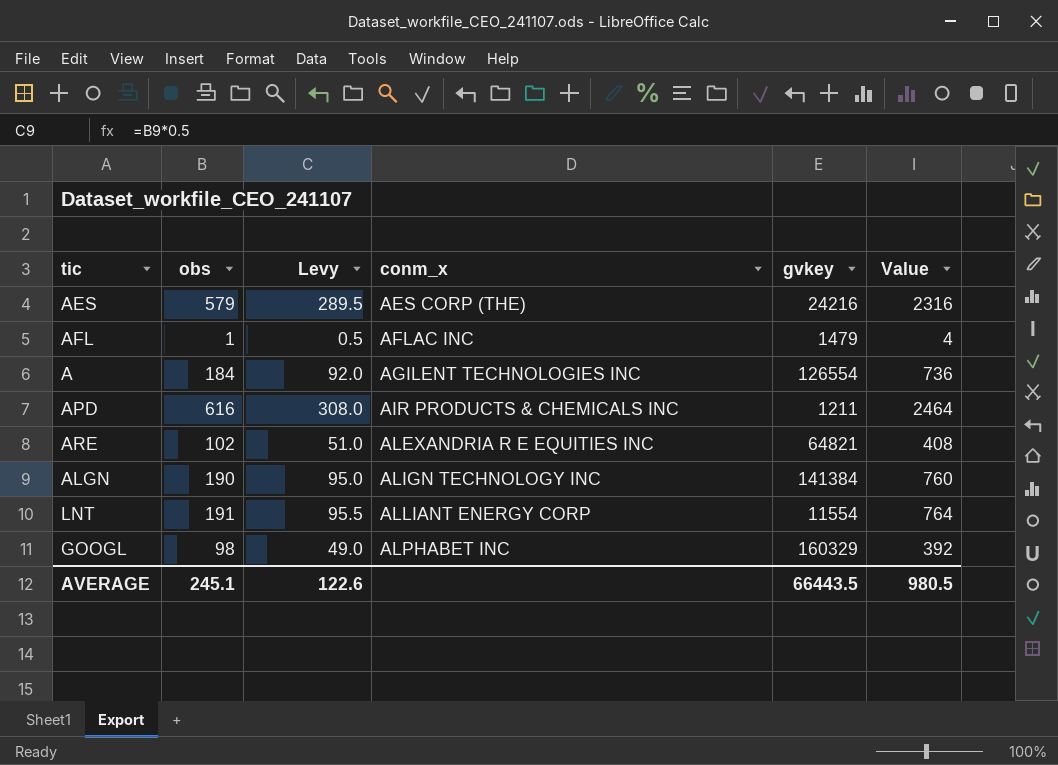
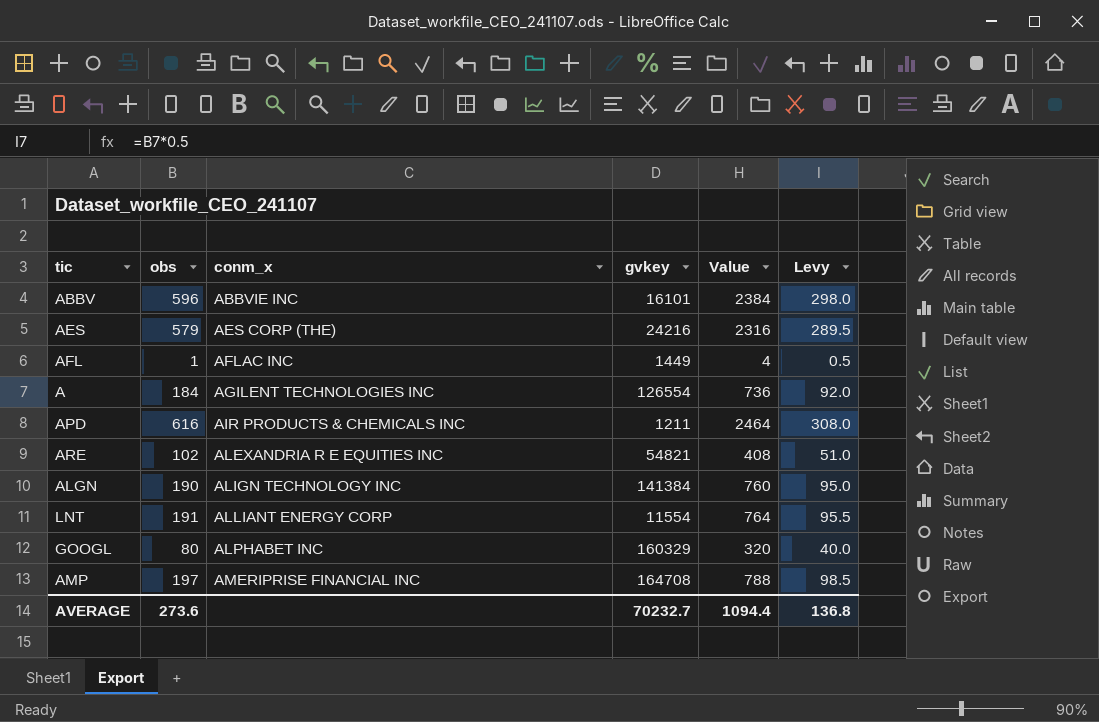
column Levy | position: 3 -> 6
row ABBV: none -> 596 | ABBVIE INC | 16101 | 2384 | 298.0
AFL | gvkey: 1479 -> 1449
ARE | gvkey: 64821 -> 54821
GOOGL | obs: 98 -> 80
GOOGL | Value: 392 -> 320
GOOGL | Levy: 49.0 -> 40.0
row AMP: none -> 197 | AMERIPRISE FINANCIAL INC | 164708 | 788 | 98.5
AVERAGE | obs: 245.1 -> 273.6
AVERAGE | gvkey: 66443.5 -> 70232.7
AVERAGE | Value: 980.5 -> 1094.4
AVERAGE | Levy: 122.6 -> 136.8

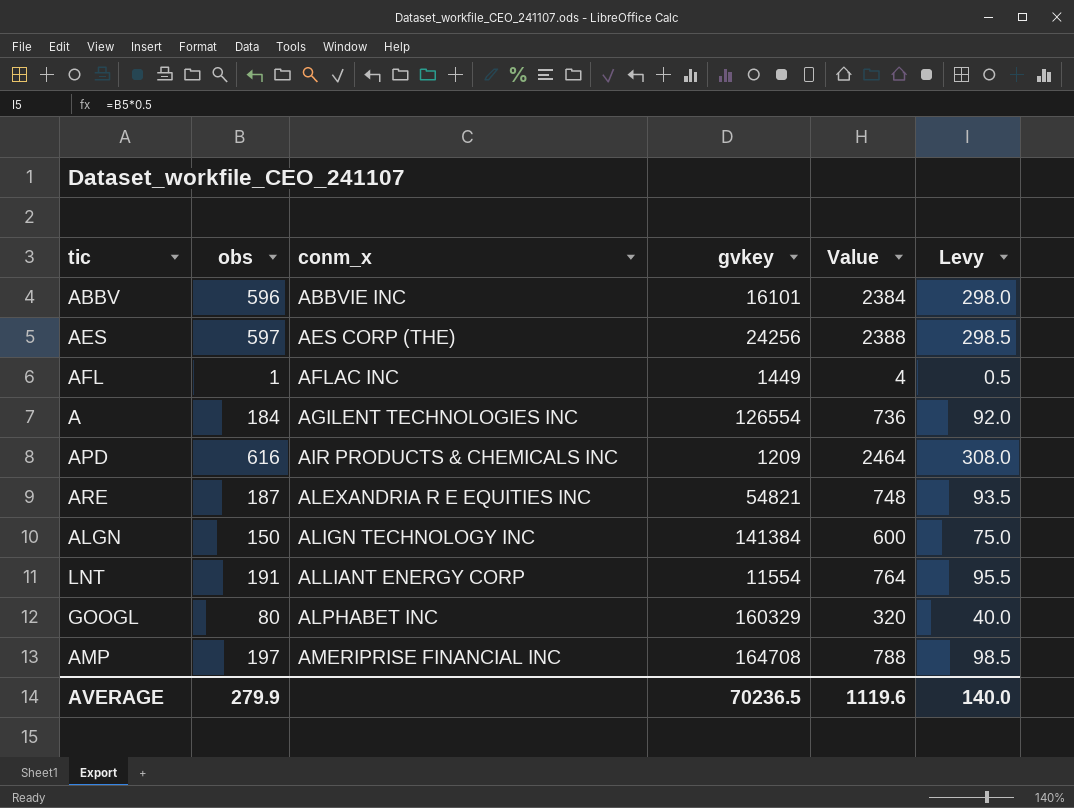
AES | obs: 579 -> 597
AES | gvkey: 24216 -> 24256
AES | Value: 2316 -> 2388
AES | Levy: 289.5 -> 298.5
APD | gvkey: 1211 -> 1209
ARE | obs: 102 -> 187
ARE | Value: 408 -> 748
ARE | Levy: 51.0 -> 93.5
ALGN | obs: 190 -> 150
ALGN | Value: 760 -> 600
ALGN | Levy: 95.0 -> 75.0
AVERAGE | obs: 273.6 -> 279.9
AVERAGE | gvkey: 70232.7 -> 70236.5
AVERAGE | Value: 1094.4 -> 1119.6
AVERAGE | Levy: 136.8 -> 140.0

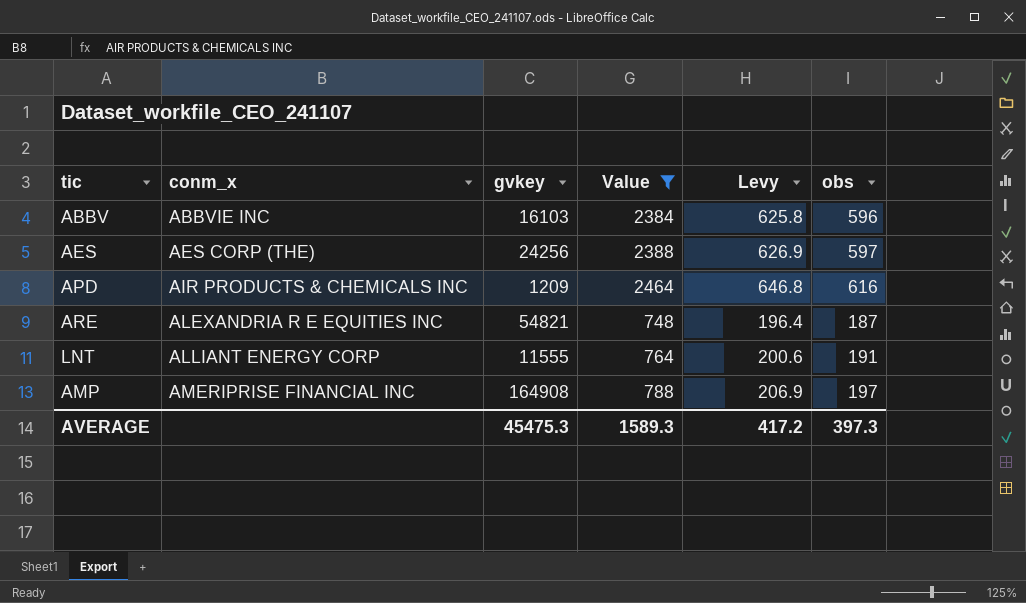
filter: none -> Value >= 748
column Levy | formula: [obs] * 0.5 -> [obs] * 1.05
column obs | position: 2 -> 6
ABBV | gvkey: 16101 -> 16103
LNT | gvkey: 11554 -> 11555
AMP | gvkey: 164708 -> 164908
AVERAGE | gvkey: 70236.5 -> 45475.3
AVERAGE | Value: 1119.6 -> 1589.3
AVERAGE | Levy: 140.0 -> 417.2
AVERAGE | obs: 279.9 -> 397.3

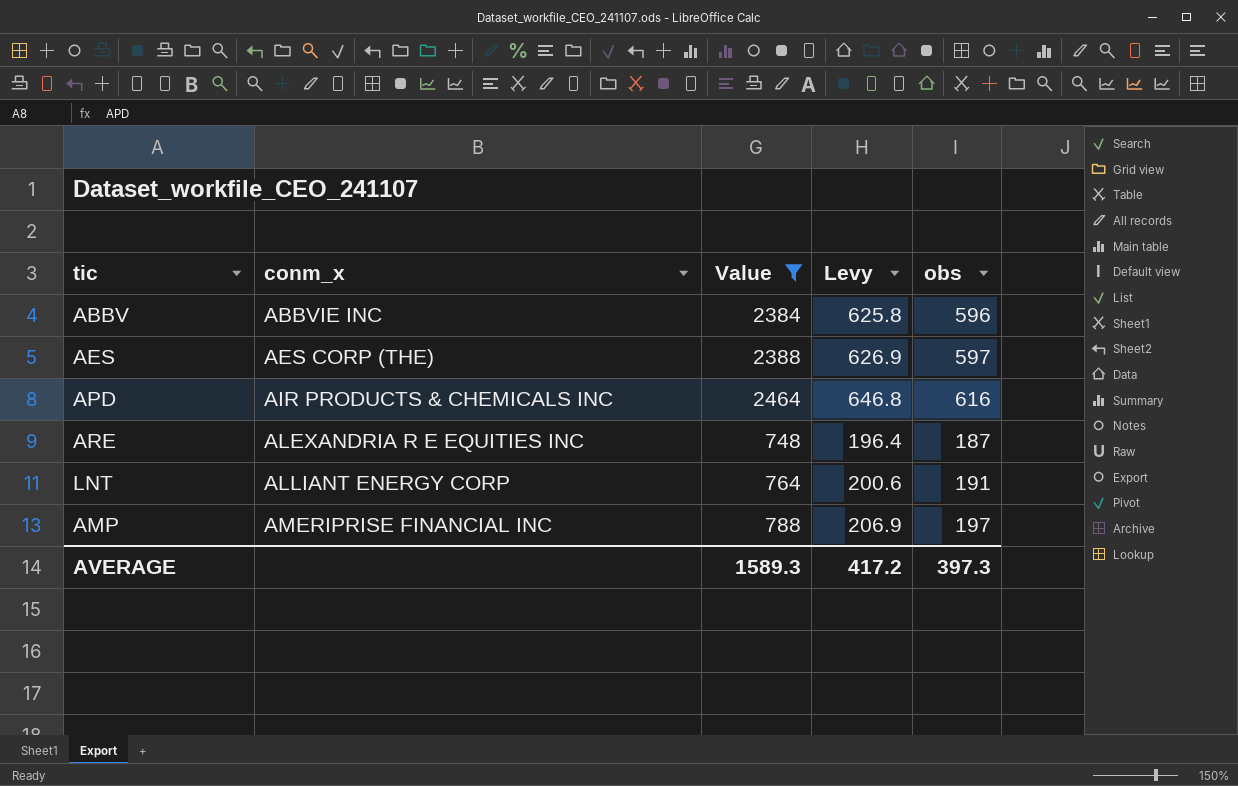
column gvkey | position: 3 -> none

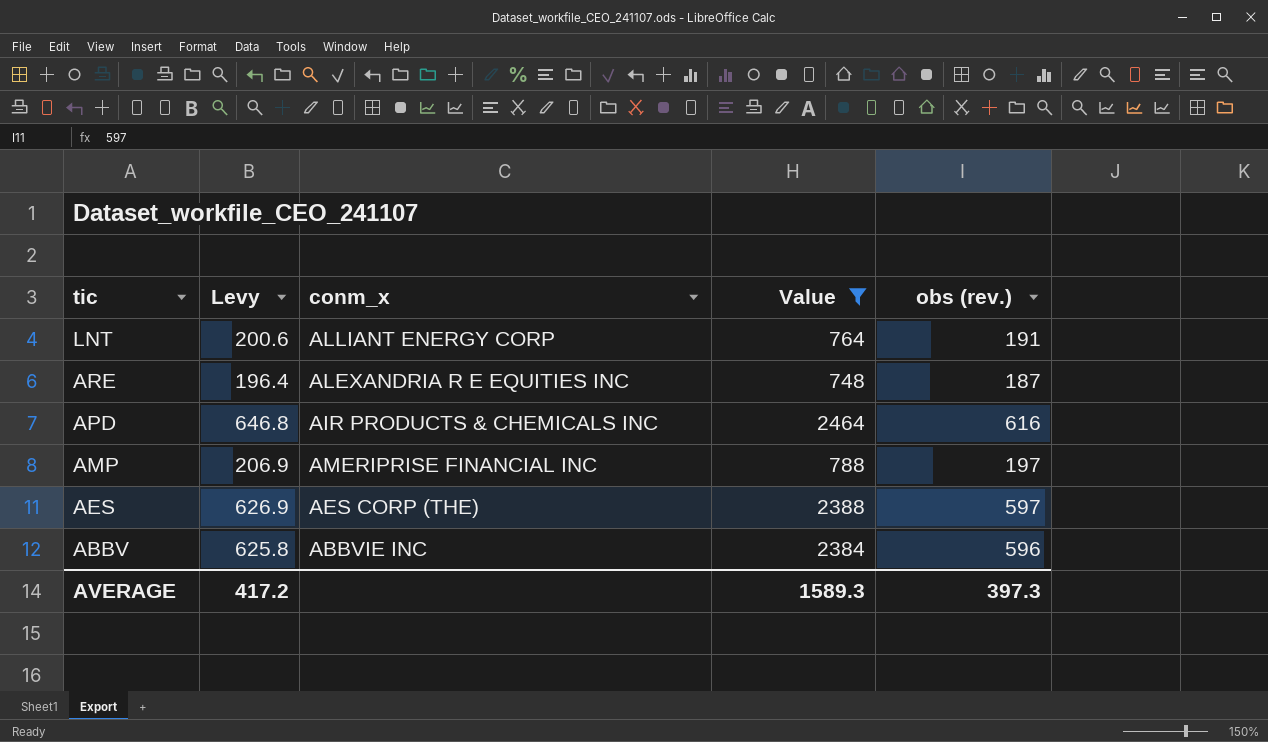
row order: conm_x ascending -> tic descending
column Levy | position: 4 -> 2
column name: obs -> obs (rev.)

